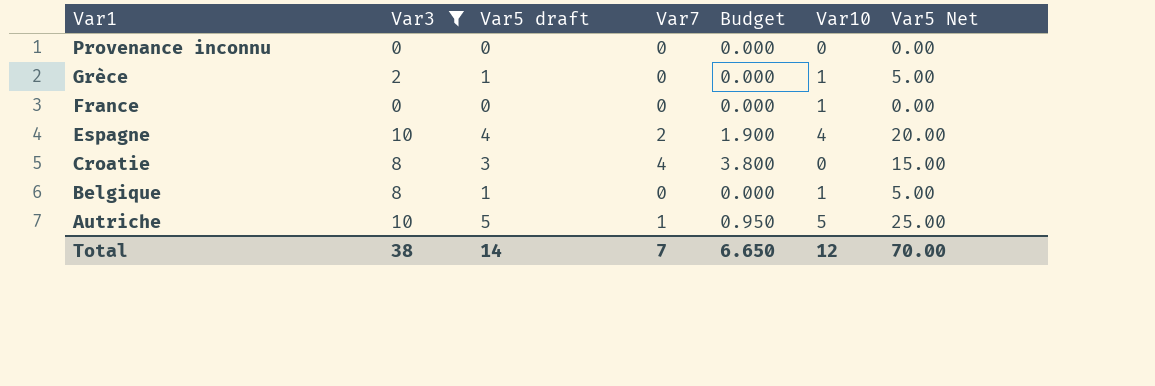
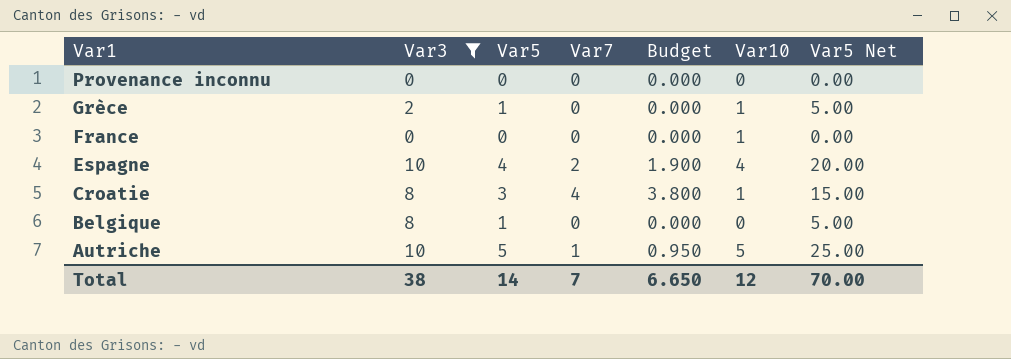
column name: Var5 draft -> Var5
Croatie | Var10: 0 -> 1
Belgique | Var10: 1 -> 0

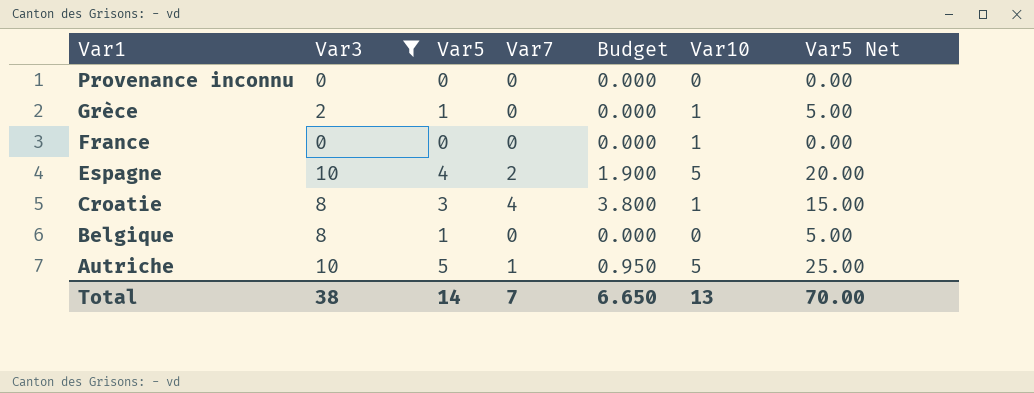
Espagne | Var10: 4 -> 5
Total | Var10: 12 -> 13

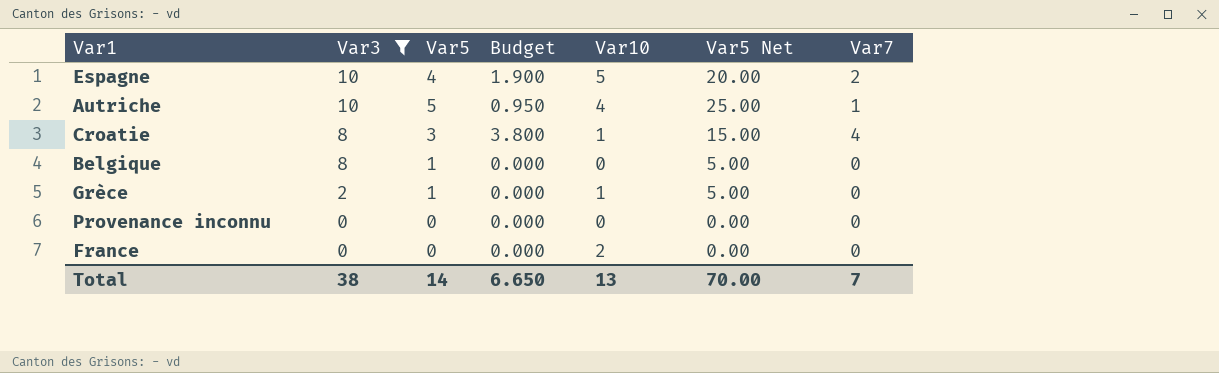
row order: Var1 descending -> Var3 descending
column Var7 | position: 4 -> 7
Autriche | Var10: 5 -> 4
France | Var10: 1 -> 2

